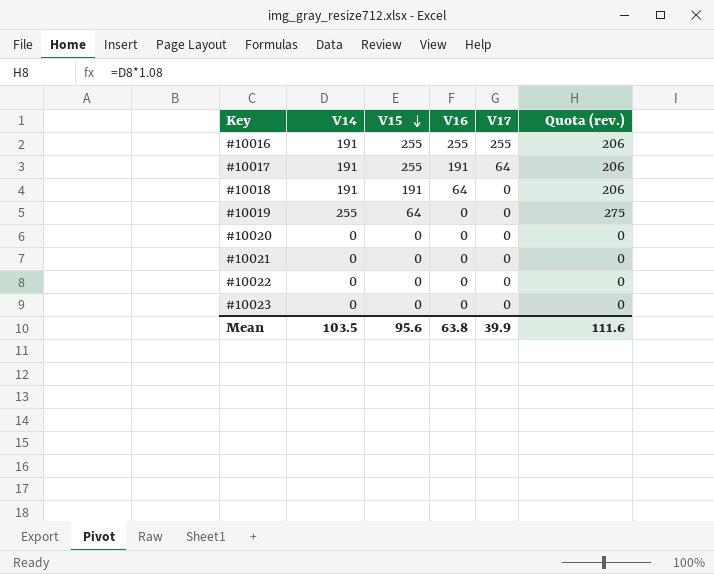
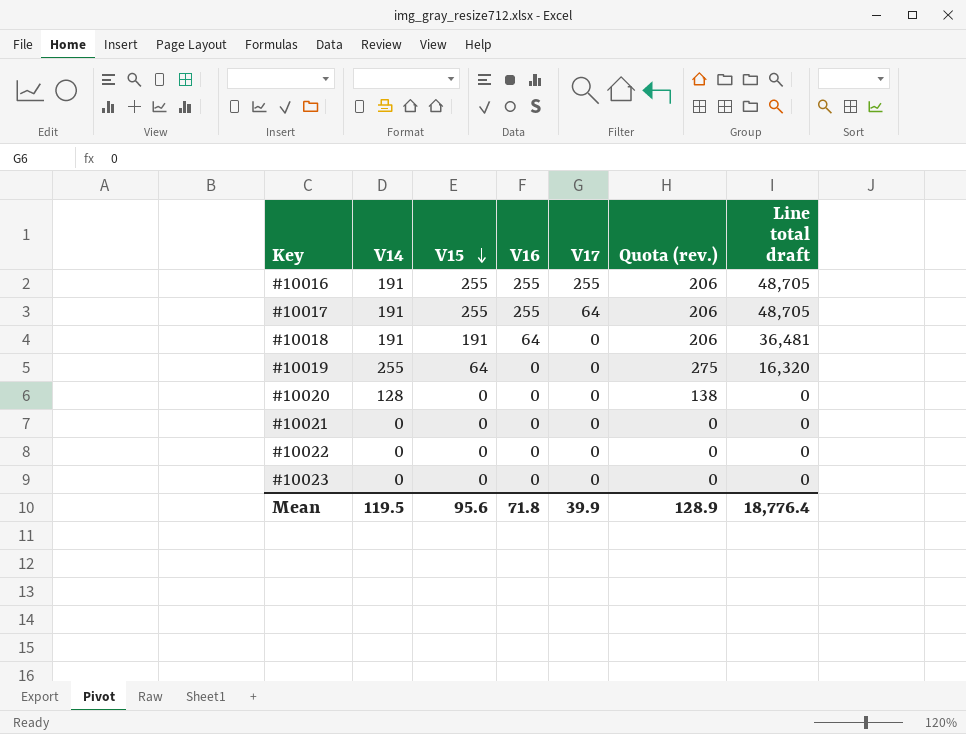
column Line total draft | formula: none -> [V14] * [V15]
#10017 | V16: 191 -> 255
#10020 | V14: 0 -> 128
#10020 | Quota (rev.): 0 -> 138
Mean | V14: 103.5 -> 119.5
Mean | V16: 63.8 -> 71.8
Mean | Quota (rev.): 111.6 -> 128.9

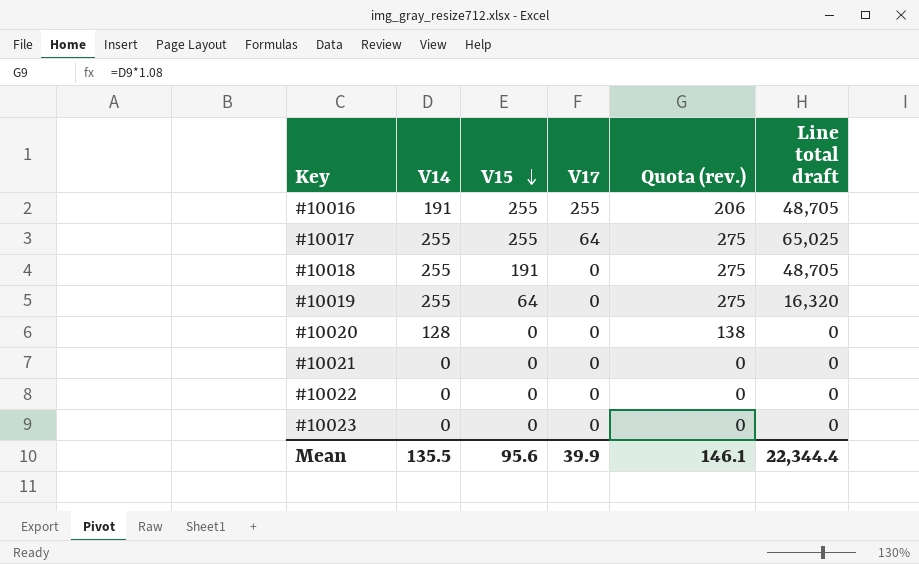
column V16 | position: 4 -> none
#10017 | V14: 191 -> 255
#10017 | Quota (rev.): 206 -> 275
#10017 | Line total draft: 48,705 -> 65,025
#10018 | V14: 191 -> 255
#10018 | Quota (rev.): 206 -> 275
#10018 | Line total draft: 36,481 -> 48,705
Mean | V14: 119.5 -> 135.5
Mean | Quota (rev.): 128.9 -> 146.1
Mean | Line total draft: 18,776.4 -> 22,344.4

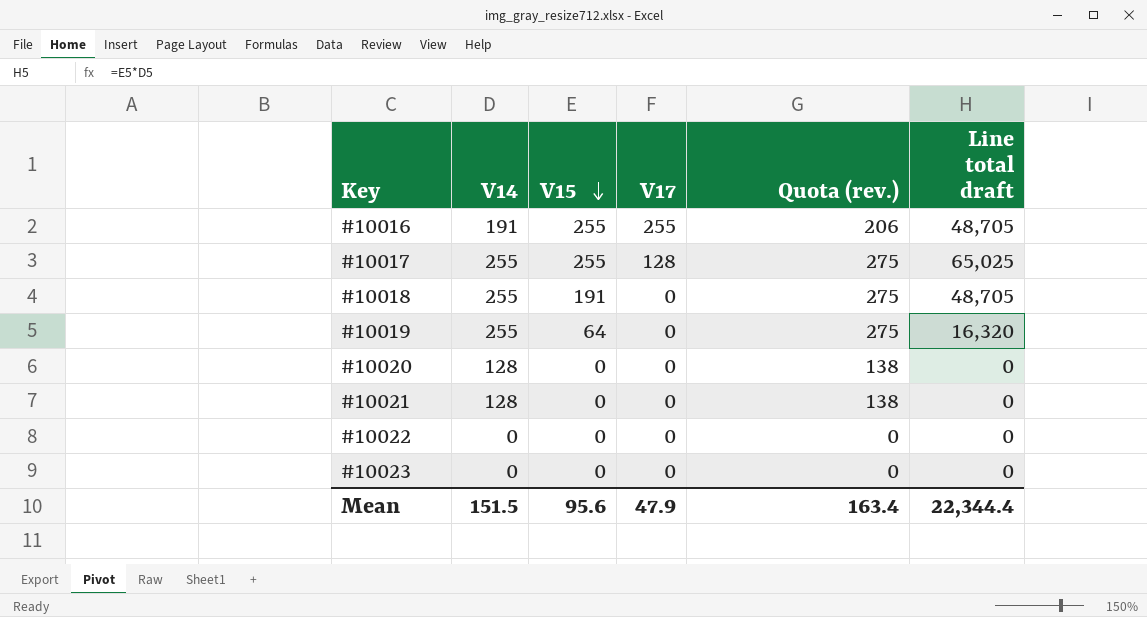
#10017 | V17: 64 -> 128
#10021 | V14: 0 -> 128
#10021 | Quota (rev.): 0 -> 138
Mean | V14: 135.5 -> 151.5
Mean | V17: 39.9 -> 47.9
Mean | Quota (rev.): 146.1 -> 163.4

